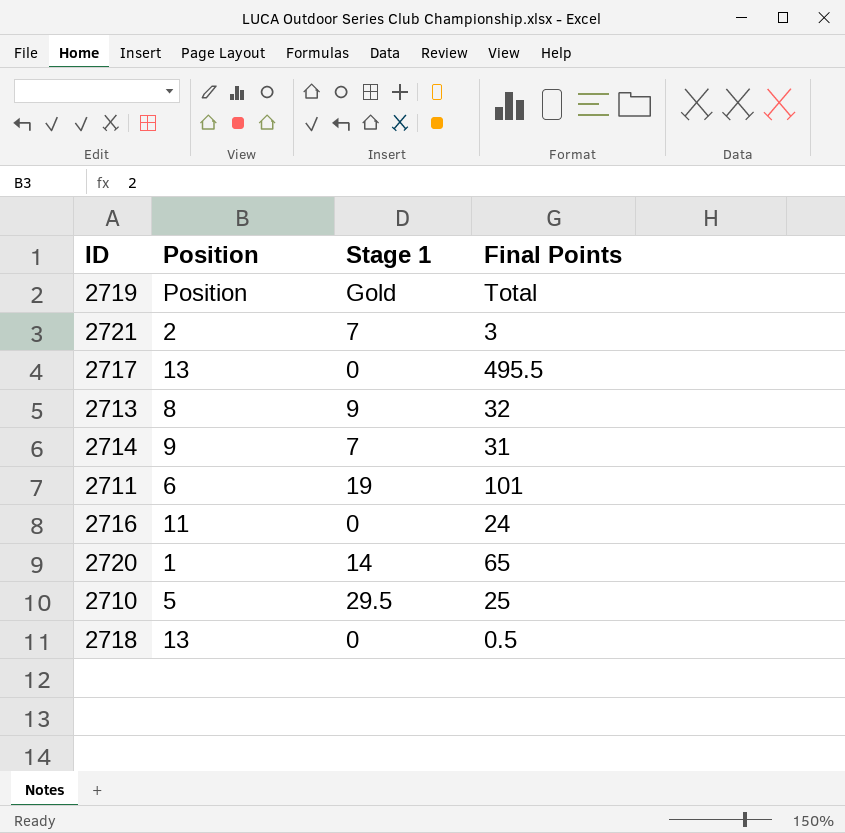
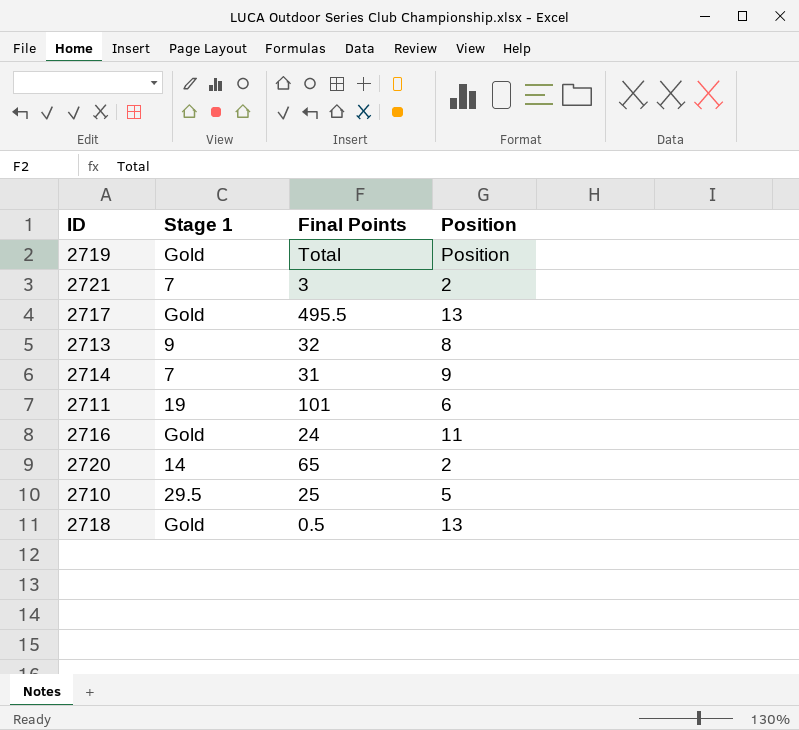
column Position | position: 2 -> 4
2717 | Stage 1: 0 -> Gold
2716 | Stage 1: 0 -> Gold
2720 | Position: 1 -> 2
2718 | Stage 1: 0 -> Gold

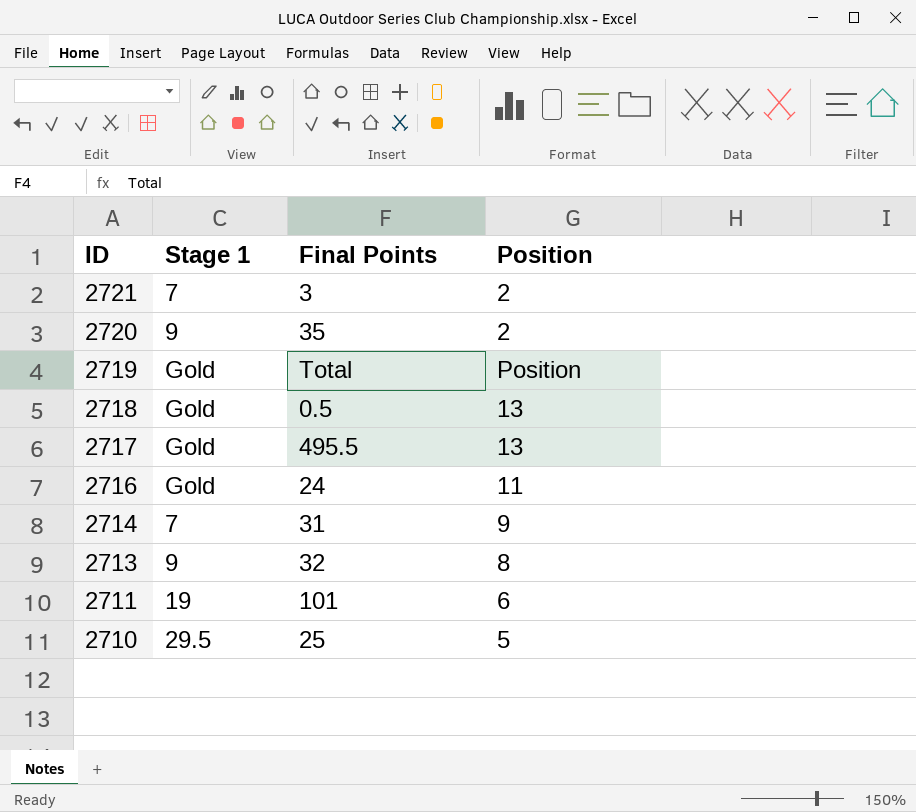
row order: none -> ID descending
2720 | Stage 1: 14 -> 9
2720 | Final Points: 65 -> 35

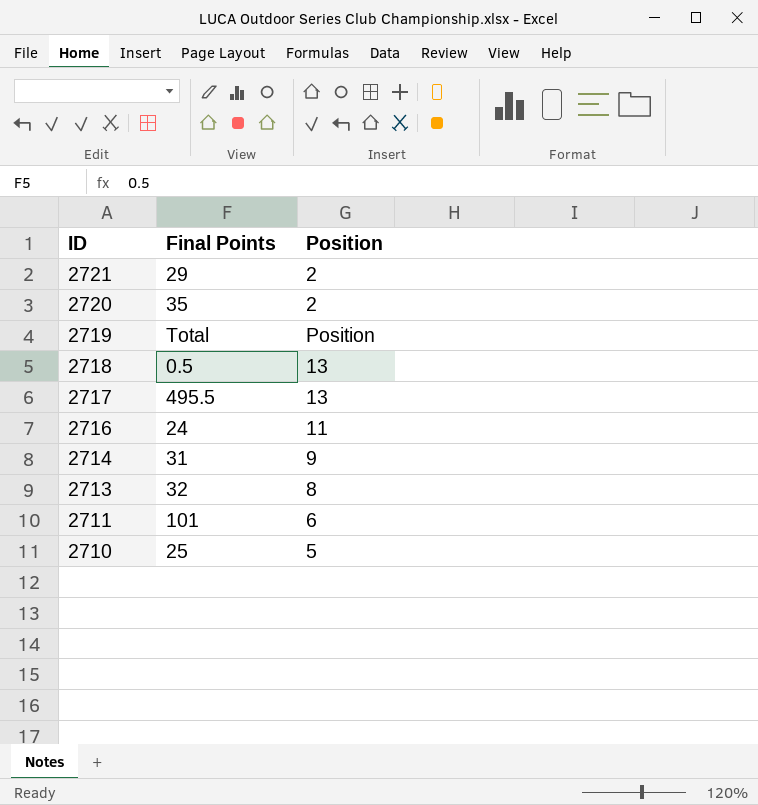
column Stage 1 | position: 2 -> none
2721 | Final Points: 3 -> 29

